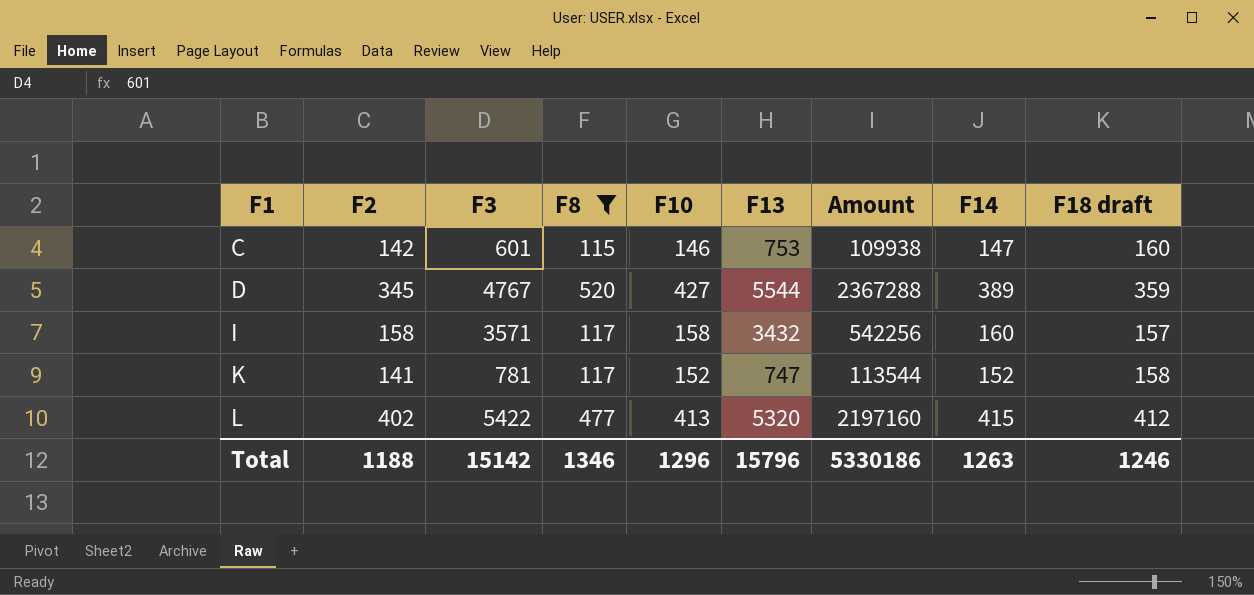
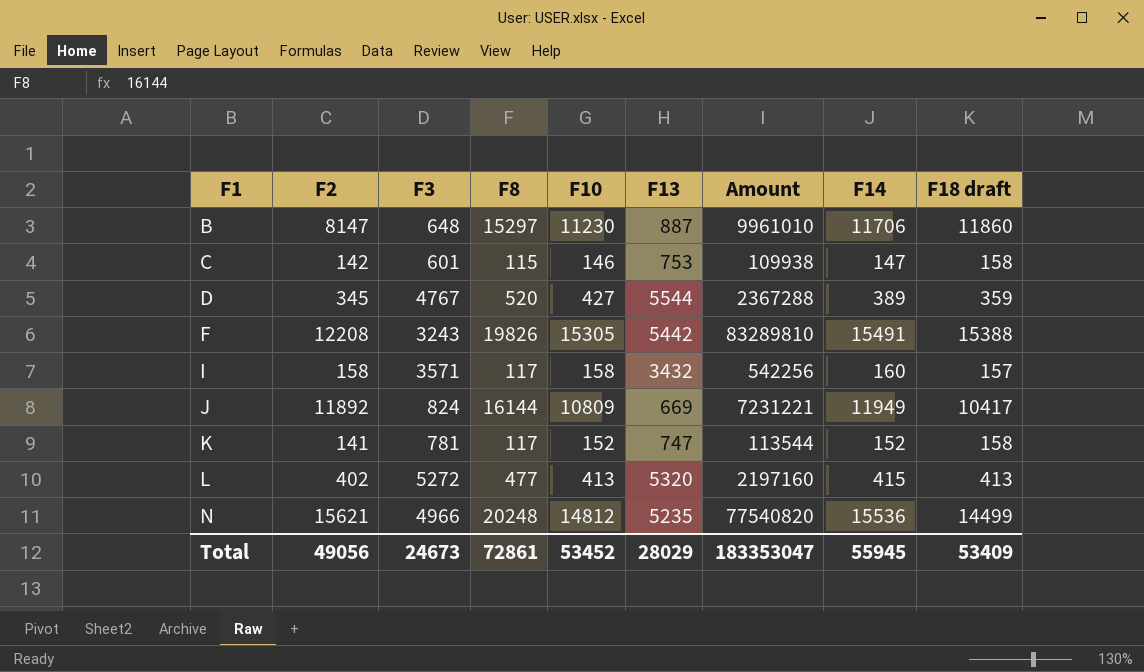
filter: F8 <= 520 -> none
C | F18 draft: 160 -> 158
L | F3: 5422 -> 5272
L | F18 draft: 412 -> 413
Total | F2: 1188 -> 49056
Total | F3: 15142 -> 24673
Total | F8: 1346 -> 72861
Total | F10: 1296 -> 53452
Total | F13: 15796 -> 28029
Total | Amount: 5330186 -> 183353047
Total | F14: 1263 -> 55945
Total | F18 draft: 1246 -> 53409

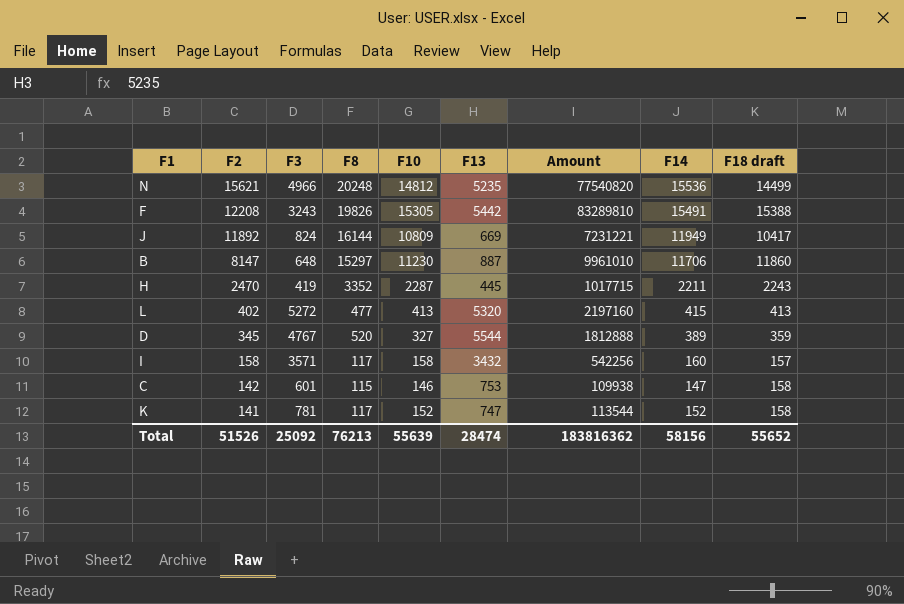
row order: F1 ascending -> F2 descending
row H: none -> 2470 | 419 | 3352 | 2287 | 445 | 1017715 | 2211 | 2243
D | F10: 427 -> 327
D | Amount: 2367288 -> 1812888
Total | F2: 49056 -> 51526
Total | F3: 24673 -> 25092
Total | F8: 72861 -> 76213
Total | F10: 53452 -> 55639
Total | F13: 28029 -> 28474
Total | Amount: 183353047 -> 183816362
Total | F14: 55945 -> 58156
Total | F18 draft: 53409 -> 55652

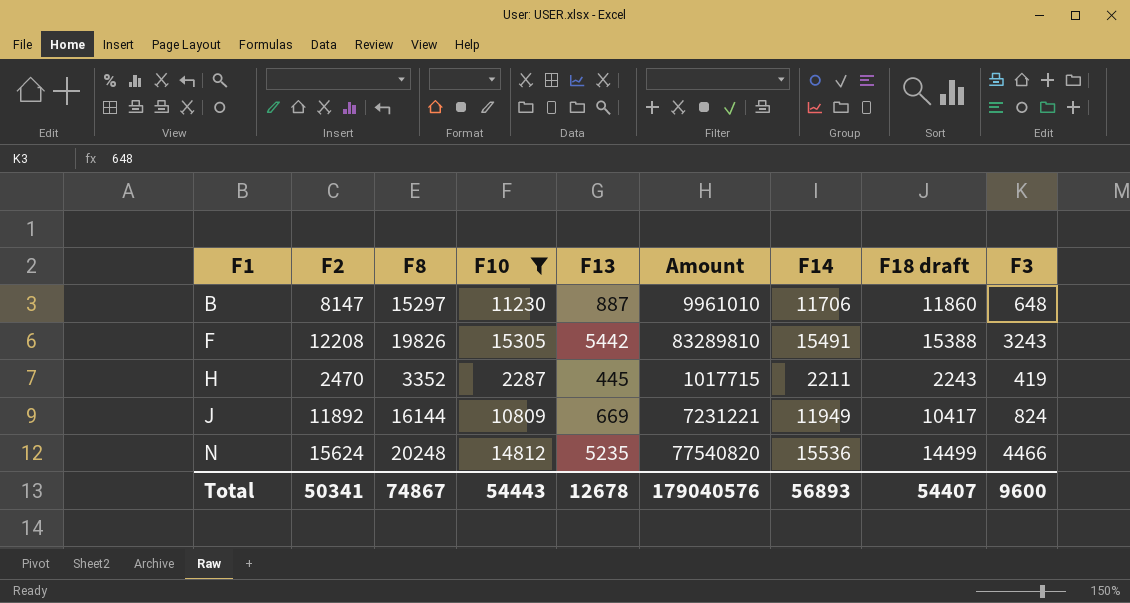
filter: none -> F10 >= 2287
row order: F2 descending -> F1 ascending
column F3 | position: 3 -> 9
N | F2: 15621 -> 15624
N | F3: 4966 -> 4466
Total | F2: 51526 -> 50341
Total | F8: 76213 -> 74867
Total | F10: 55639 -> 54443
Total | F13: 28474 -> 12678
Total | Amount: 183816362 -> 179040576
Total | F14: 58156 -> 56893
Total | F18 draft: 55652 -> 54407
Total | F3: 25092 -> 9600

